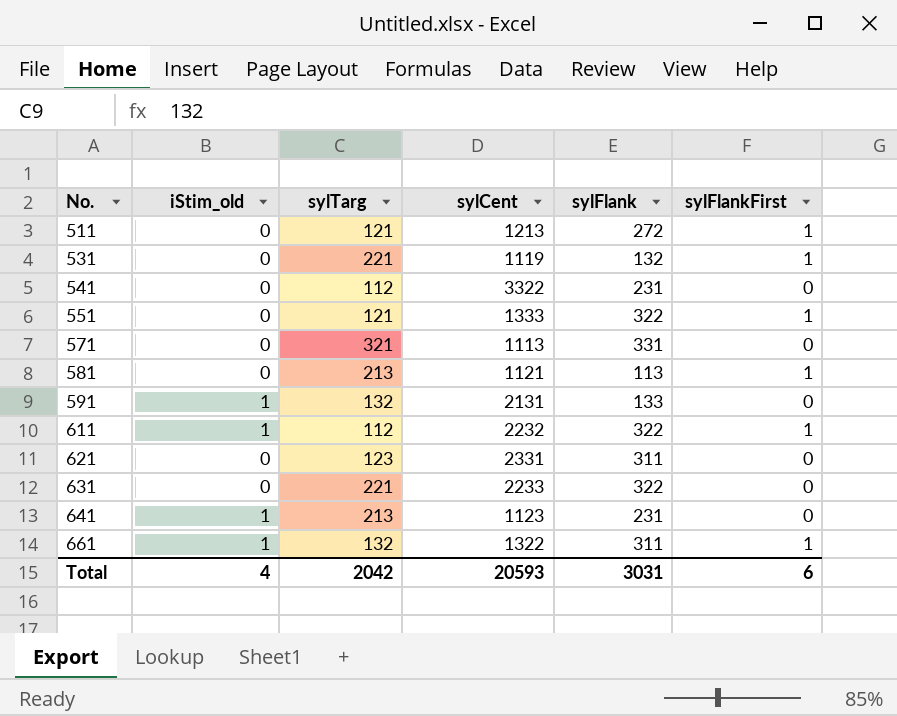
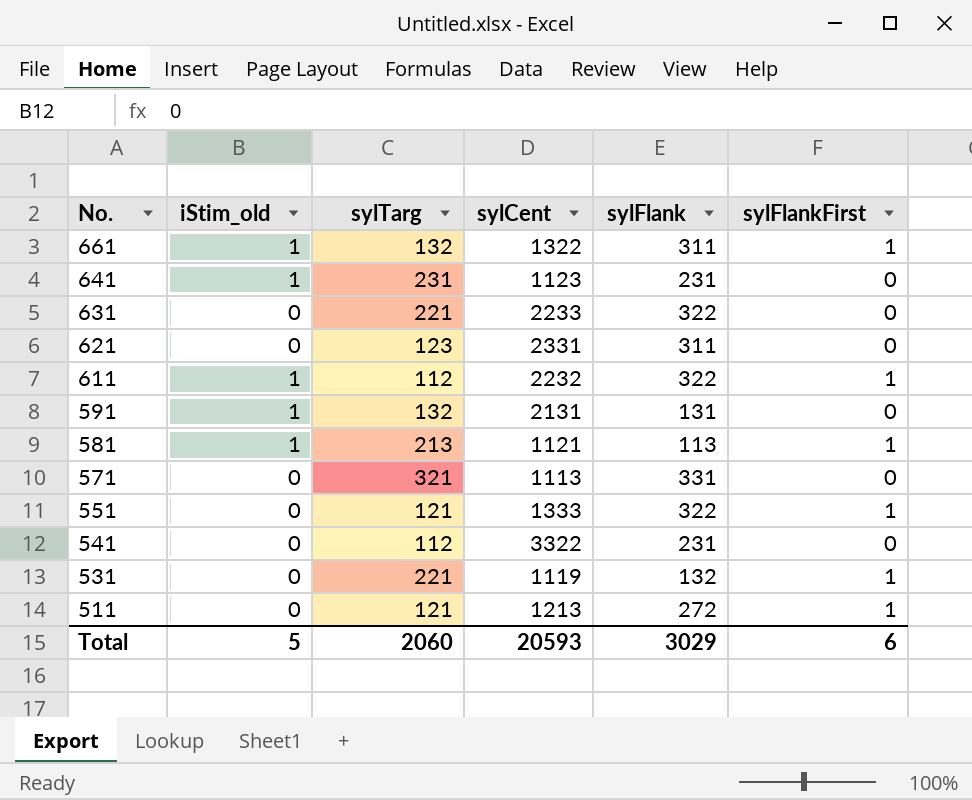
row order: No. ascending -> No. descending
641 | sylTarg: 213 -> 231
591 | sylFlank: 133 -> 131
581 | iStim_old: 0 -> 1
Total | iStim_old: 4 -> 5
Total | sylTarg: 2042 -> 2060
Total | sylFlank: 3031 -> 3029

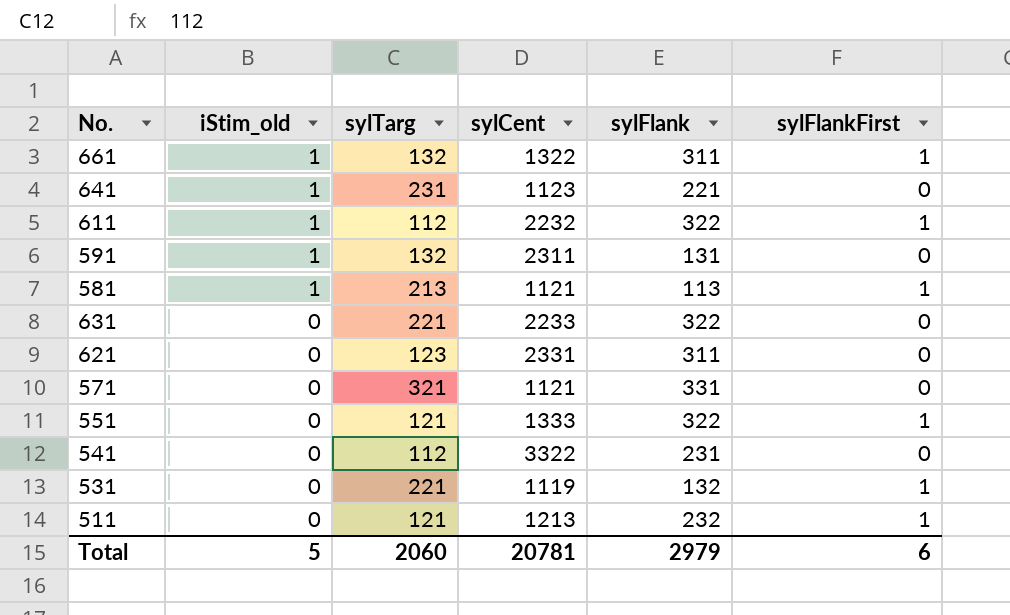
row order: No. descending -> iStim_old descending
641 | sylFlank: 231 -> 221
591 | sylCent: 2131 -> 2311
571 | sylCent: 1113 -> 1121
511 | sylFlank: 272 -> 232
Total | sylCent: 20593 -> 20781
Total | sylFlank: 3029 -> 2979

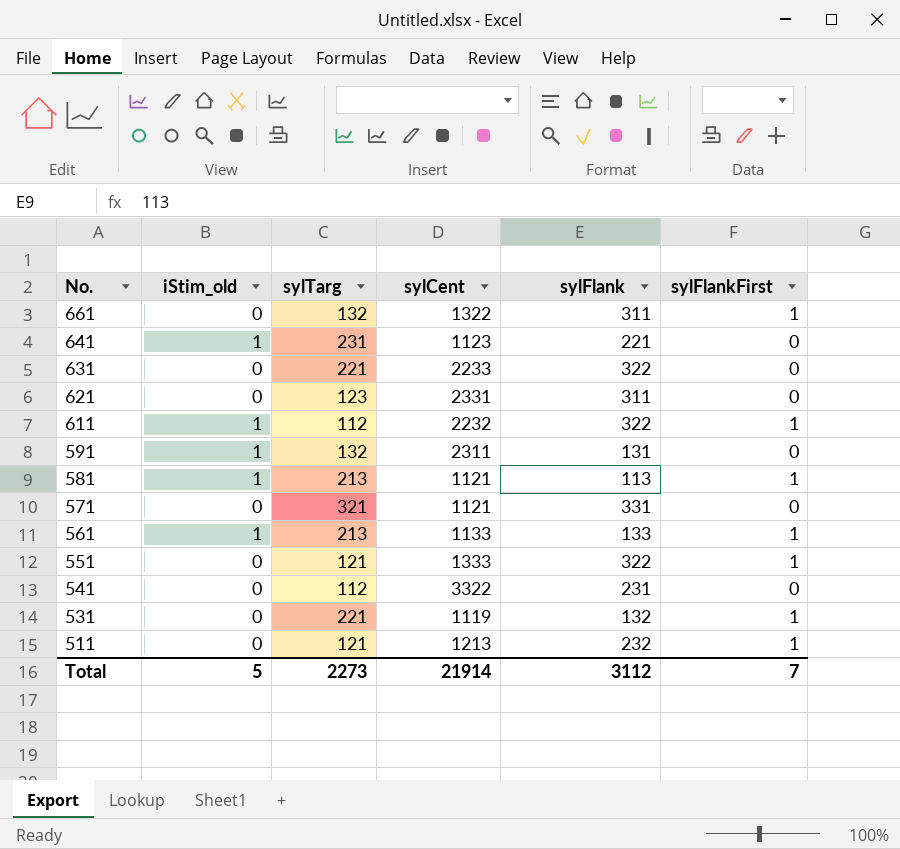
row order: iStim_old descending -> No. descending
661 | iStim_old: 1 -> 0
row 561: none -> 1 | 213 | 1133 | 133 | 1
Total | sylTarg: 2060 -> 2273
Total | sylCent: 20781 -> 21914
Total | sylFlank: 2979 -> 3112
Total | sylFlankFirst: 6 -> 7

